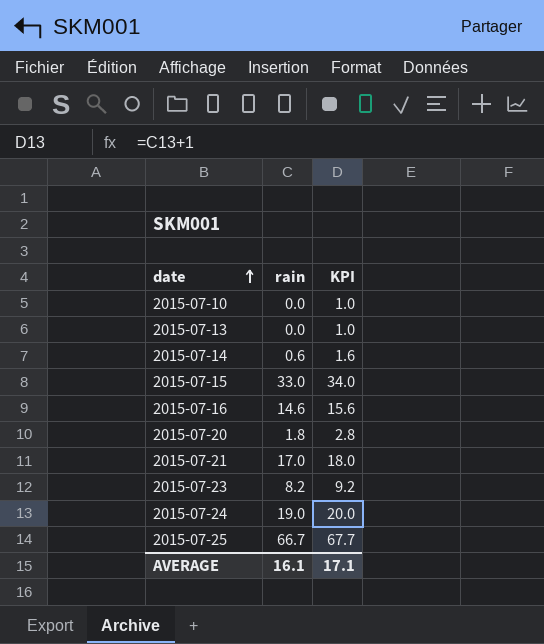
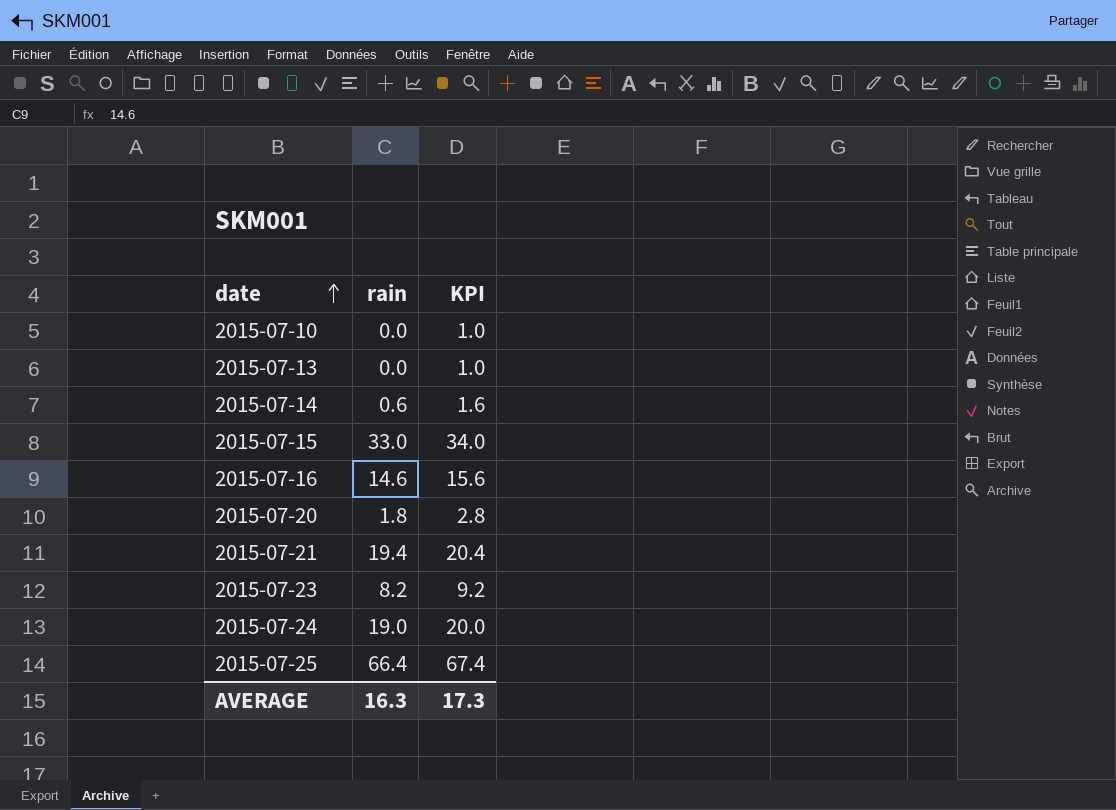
2015-07-21 | rain: 17.0 -> 19.4
2015-07-21 | KPI: 18.0 -> 20.4
2015-07-25 | rain: 66.7 -> 66.4
2015-07-25 | KPI: 67.7 -> 67.4
AVERAGE | rain: 16.1 -> 16.3
AVERAGE | KPI: 17.1 -> 17.3

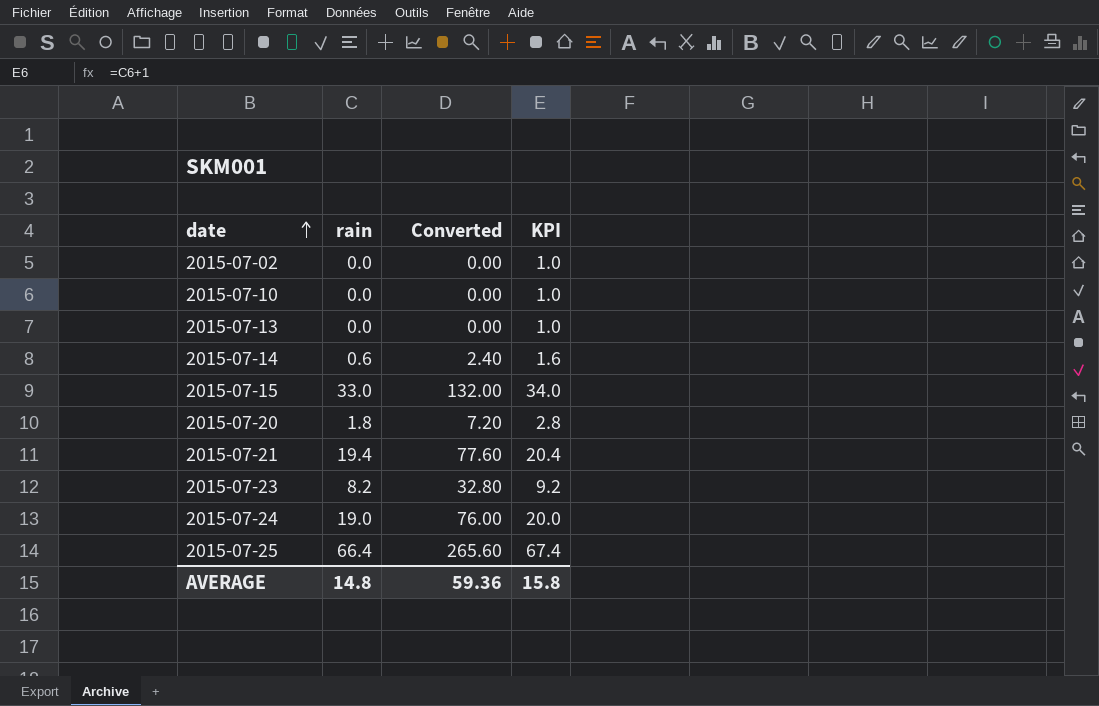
column Converted | formula: none -> [rain] * 4
row 2015-07-16: 14.6 | 15.6 -> none
row 2015-07-02: none -> 0.0 | 0.00 | 1.0
AVERAGE | rain: 16.3 -> 14.8
AVERAGE | KPI: 17.3 -> 15.8

